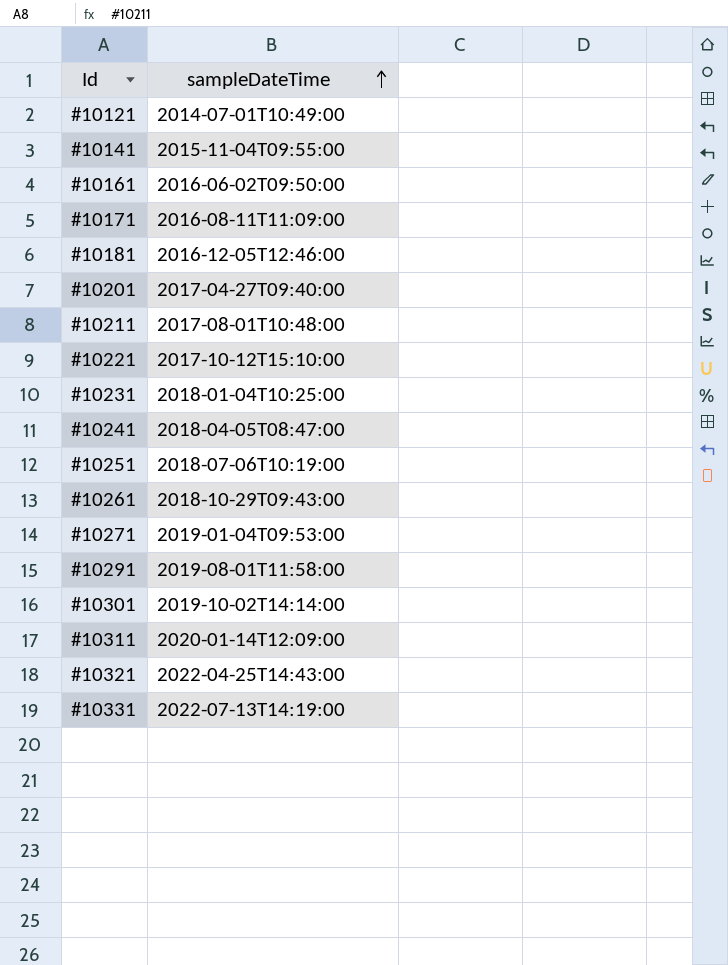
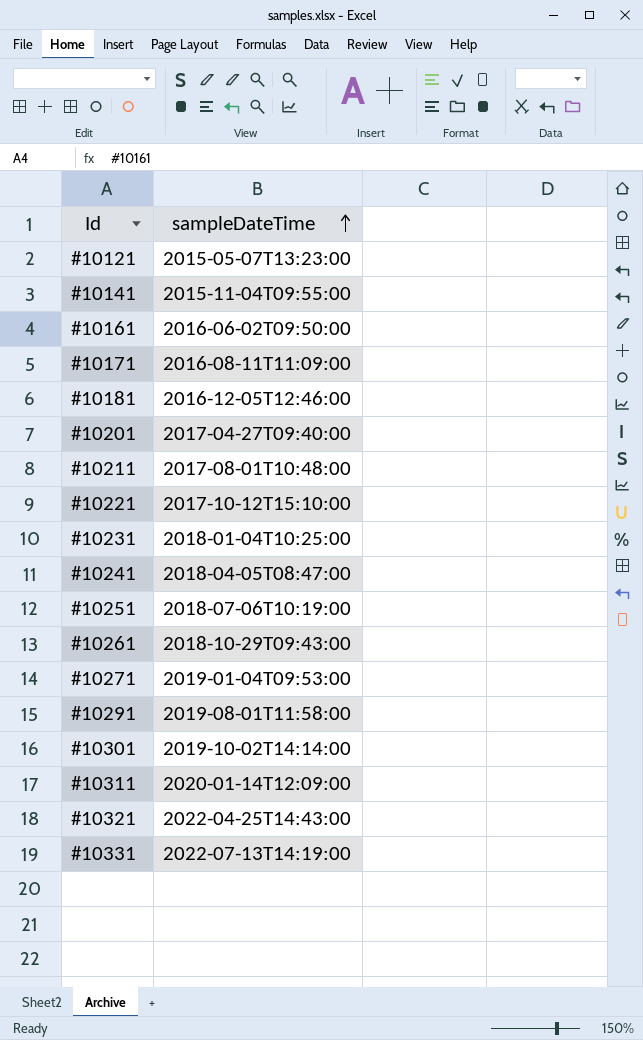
#10121 | sampleDateTime: 2014-07-01T10:49:00 -> 2015-05-07T13:23:00

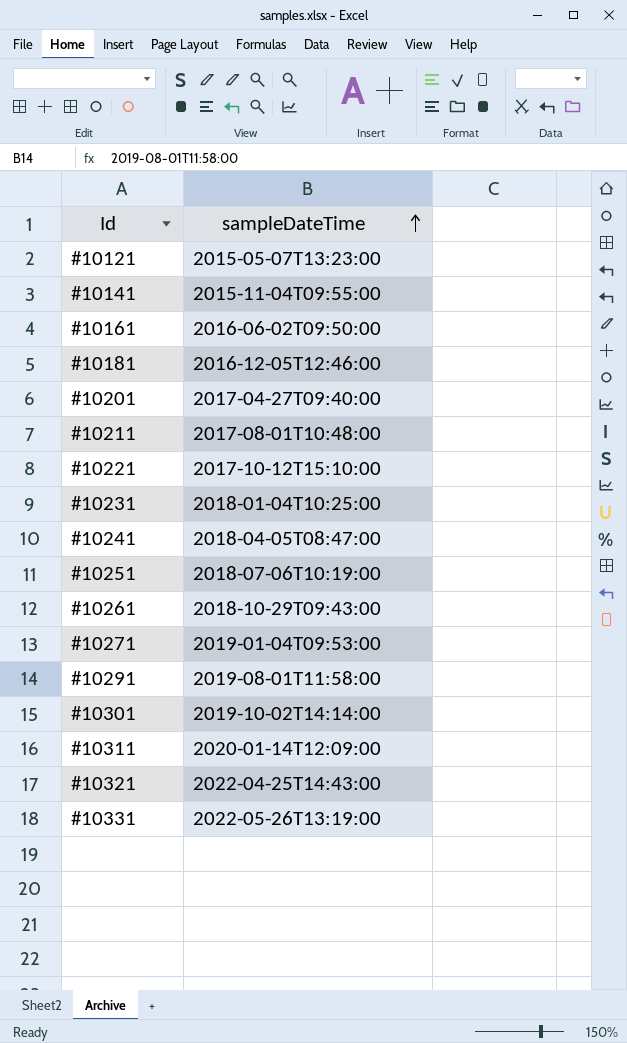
row #10171: 2016-08-11T11:09:00 -> none
#10331 | sampleDateTime: 2022-07-13T14:19:00 -> 2022-05-26T13:19:00

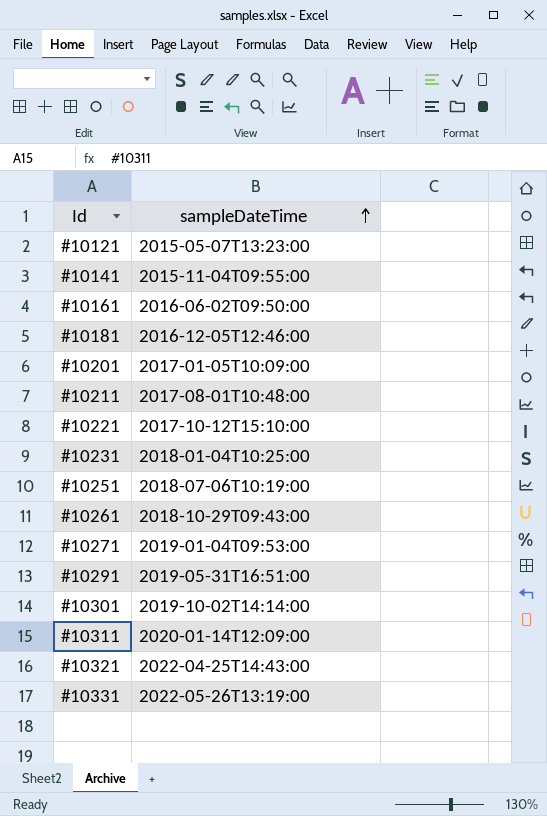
row #10241: 2018-04-05T08:47:00 -> none
#10201 | sampleDateTime: 2017-04-27T09:40:00 -> 2017-01-05T10:09:00
#10291 | sampleDateTime: 2019-08-01T11:58:00 -> 2019-05-31T16:51:00

